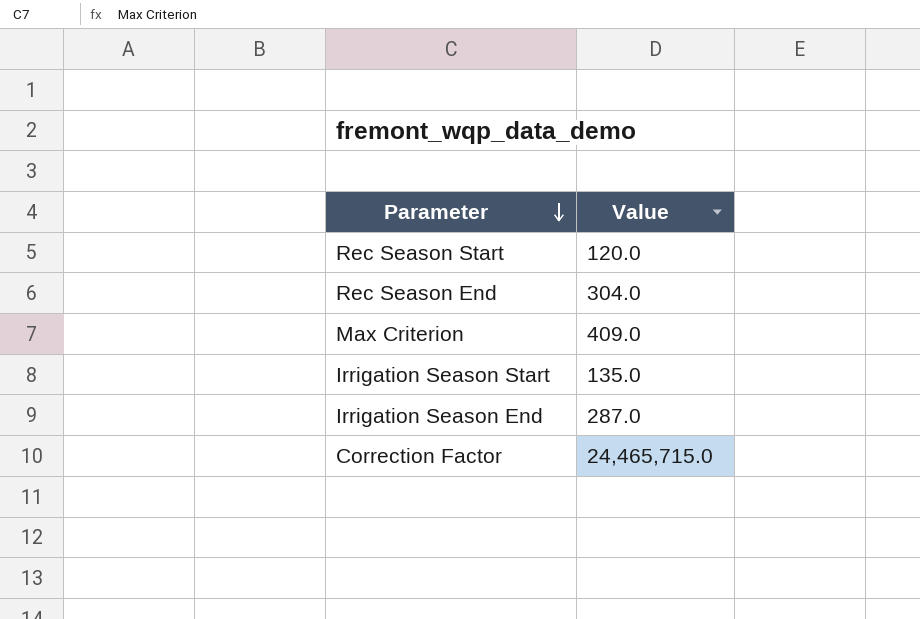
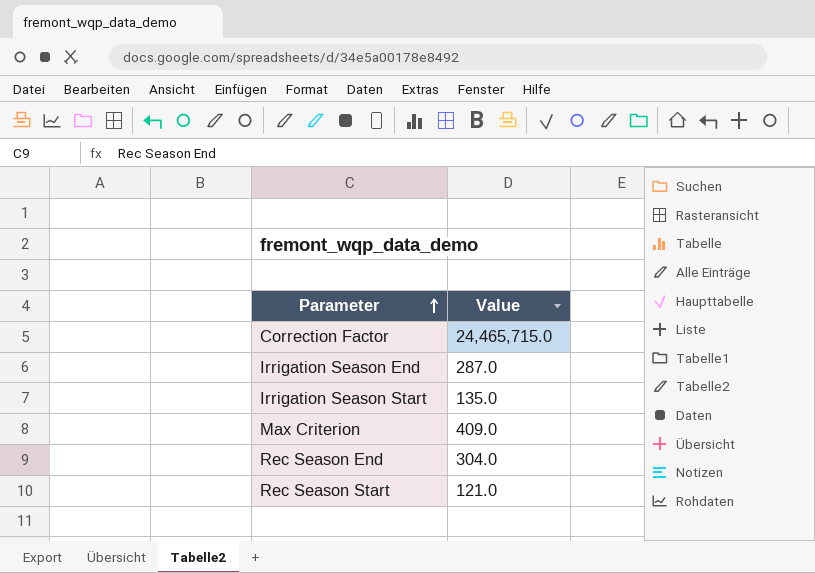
row order: Parameter descending -> Parameter ascending
Rec Season Start | Value: 120.0 -> 121.0

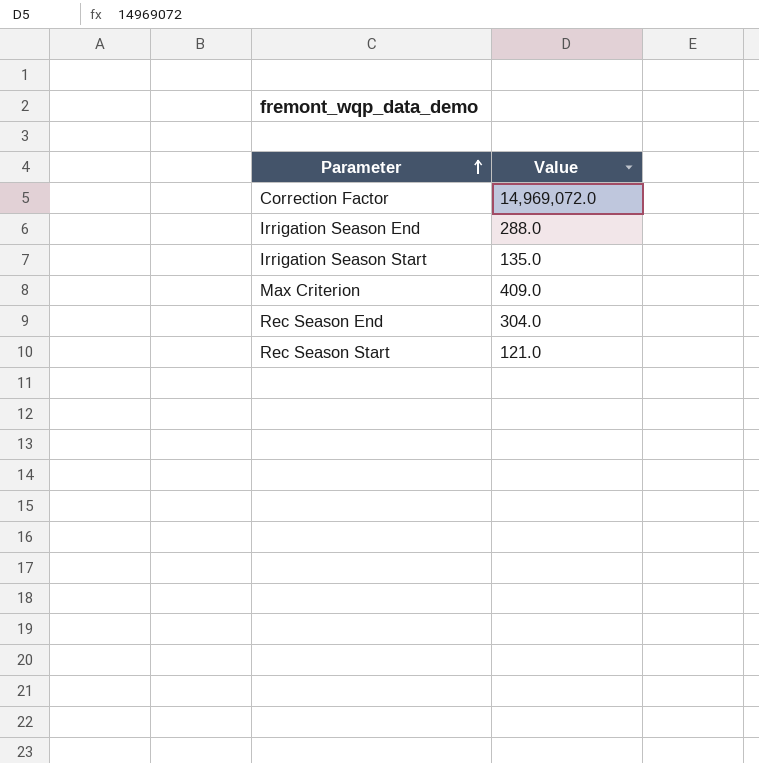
Correction Factor | Value: 24,465,715.0 -> 14,969,072.0
Irrigation Season End | Value: 287.0 -> 288.0

